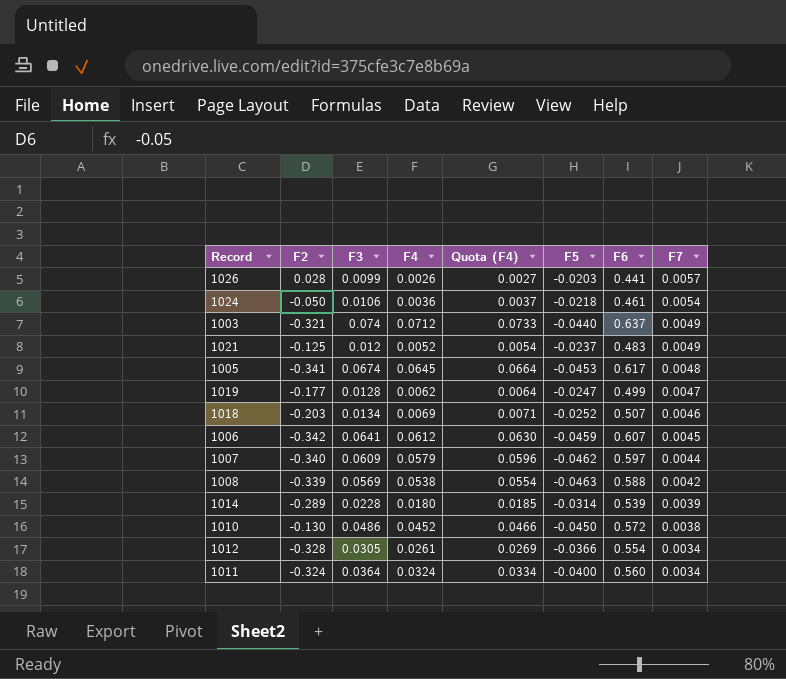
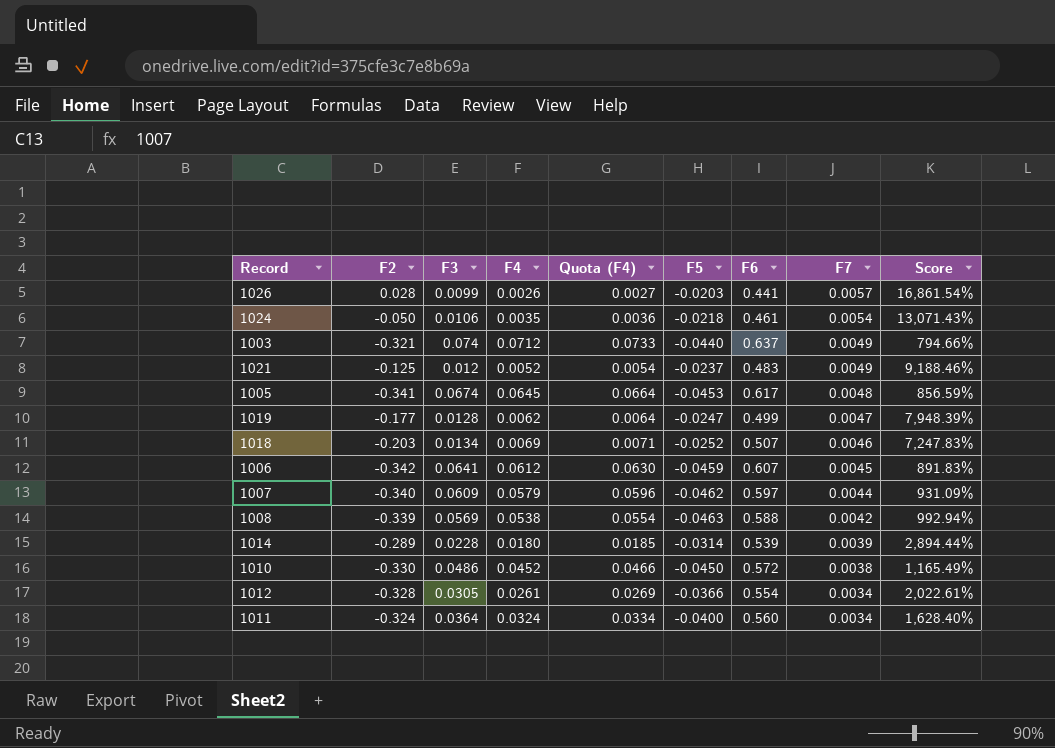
column Score | formula: none -> ([F6] - [F4]) / [F4]
1024 | F4: 0.0036 -> 0.0035
1024 | Quota (F4): 0.0037 -> 0.0036
1010 | F2: -0.130 -> -0.330

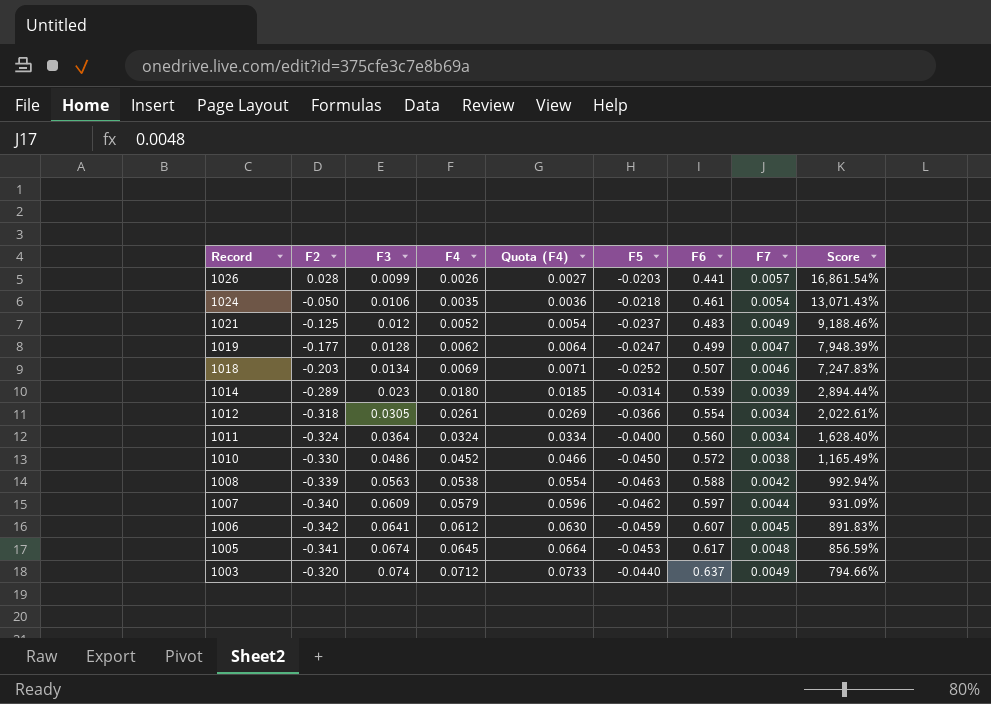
row order: F7 descending -> Record descending
1014 | F3: 0.0228 -> 0.023
1012 | F2: -0.328 -> -0.318
1008 | F3: 0.0569 -> 0.0563
1003 | F2: -0.321 -> -0.320

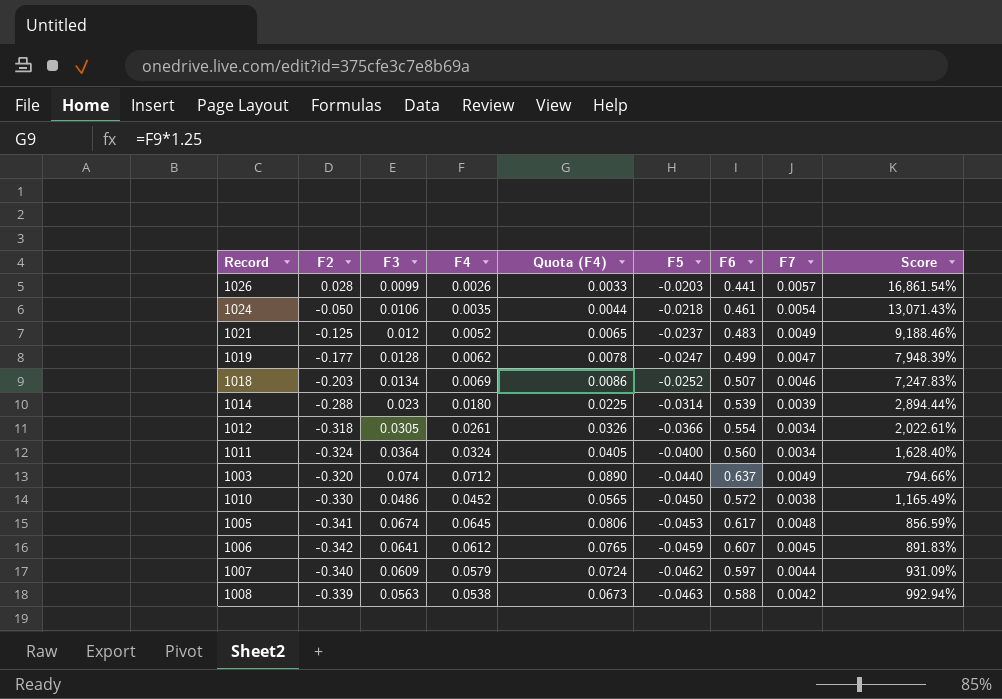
row order: Record descending -> F5 descending
column Quota (F4) | formula: [F4] * 1.03 -> [F4] * 1.25
1014 | F2: -0.289 -> -0.288

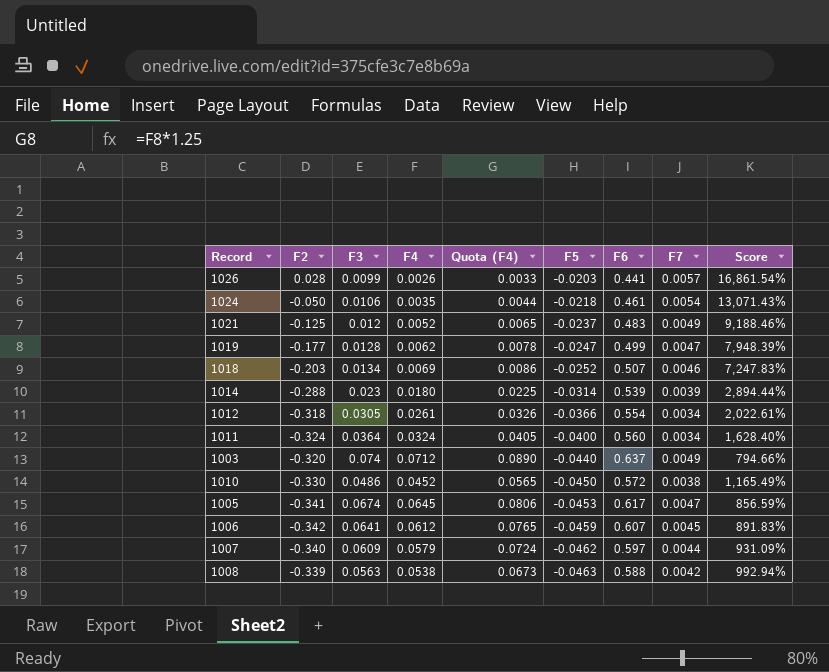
1005 | F7: 0.0048 -> 0.0047

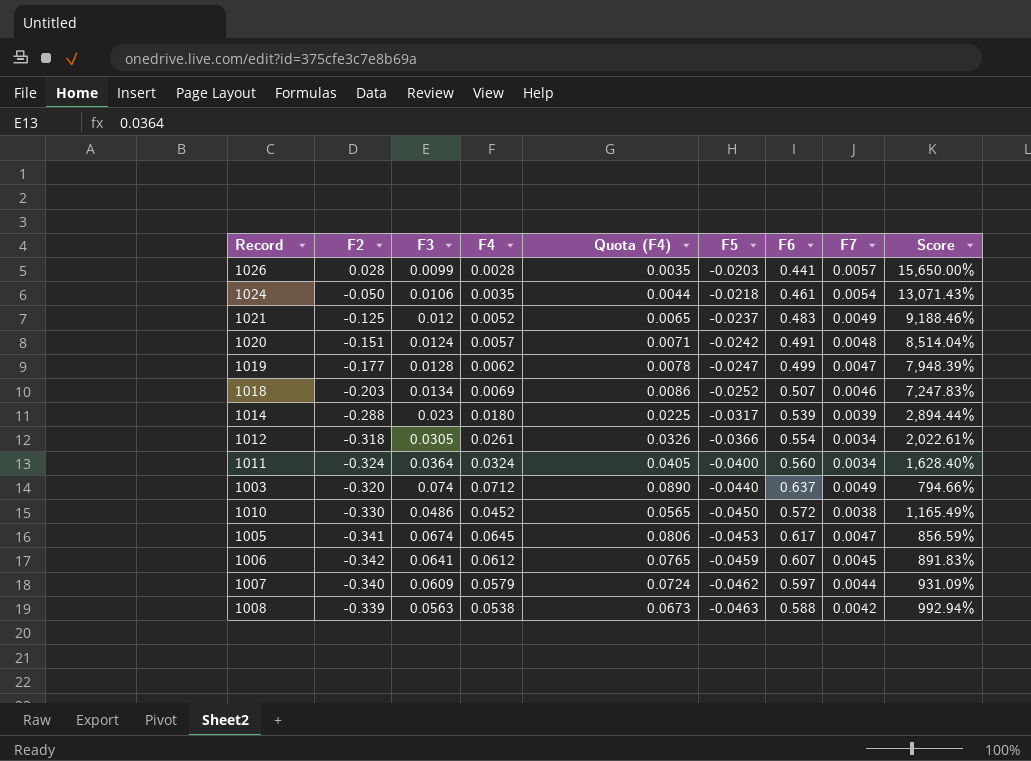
1026 | F4: 0.0026 -> 0.0028
1026 | Quota (F4): 0.0033 -> 0.0035
1026 | Score: 16,861.54% -> 15,650.00%
row 1020: none -> -0.151 | 0.0124 | 0.0057 | 0.0071 | -0.0242 | 0.491 | 0.0048 | 8,514.04%
1014 | F5: -0.0314 -> -0.0317

